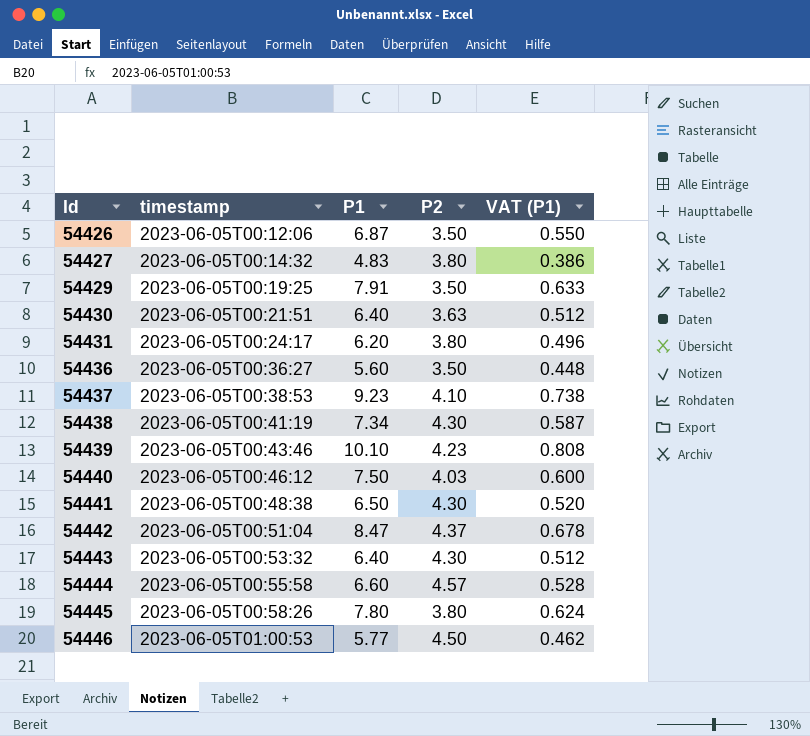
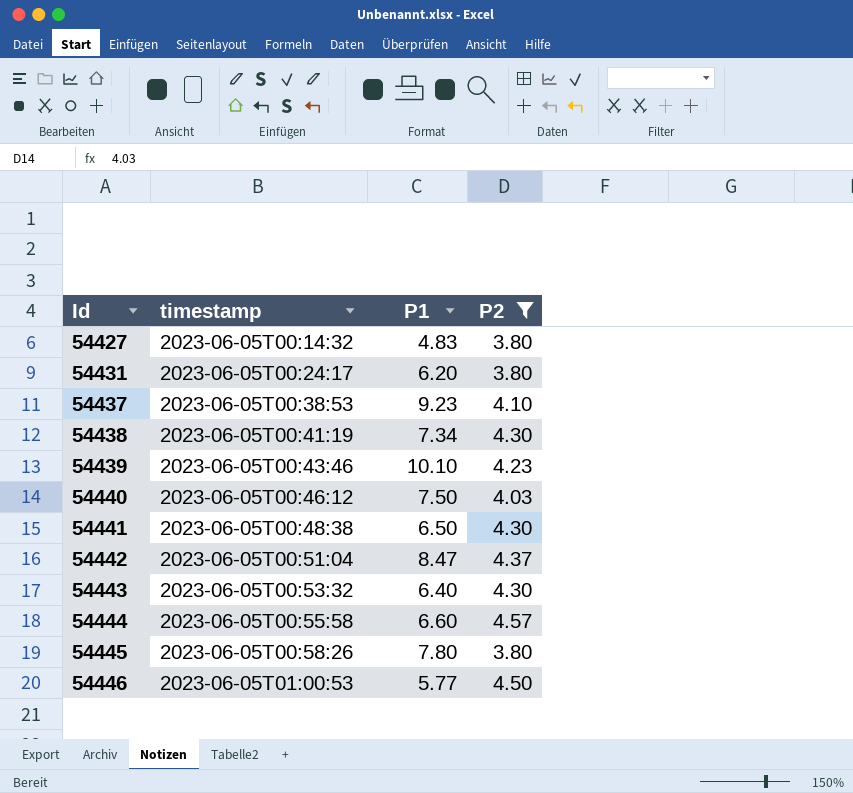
filter: none -> P2 >= 3.80
column VAT (P1) | formula: [P1] * 0.08 -> none

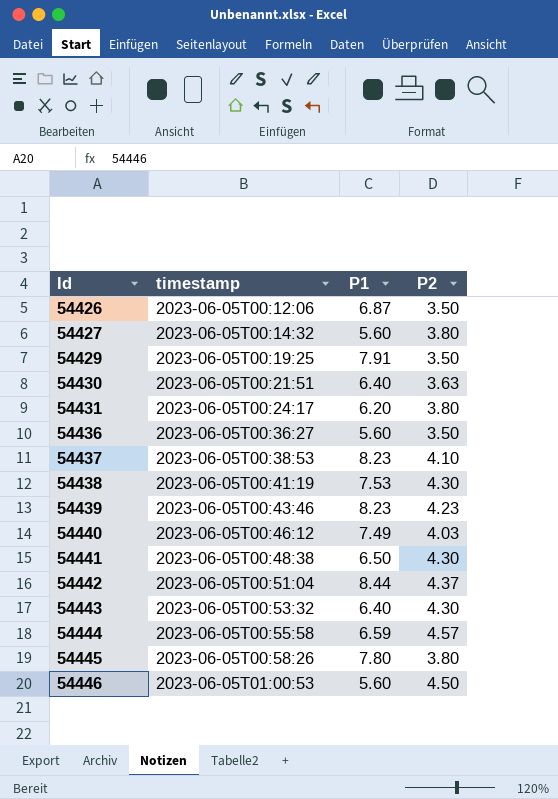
filter: P2 >= 3.80 -> none
54427 | P1: 4.83 -> 5.60
54437 | P1: 9.23 -> 8.23
54438 | P1: 7.34 -> 7.53
54439 | P1: 10.10 -> 8.23
54440 | P1: 7.50 -> 7.49
54442 | P1: 8.47 -> 8.44
54444 | P1: 6.60 -> 6.59
54446 | P1: 5.77 -> 5.60

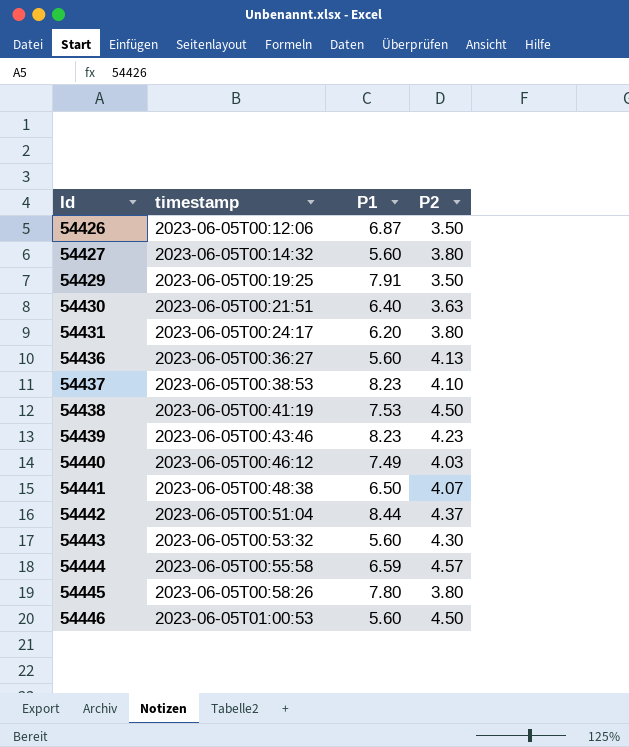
54436 | P2: 3.50 -> 4.13
54438 | P2: 4.30 -> 4.50
54441 | P2: 4.30 -> 4.07
54443 | P1: 6.40 -> 5.60

